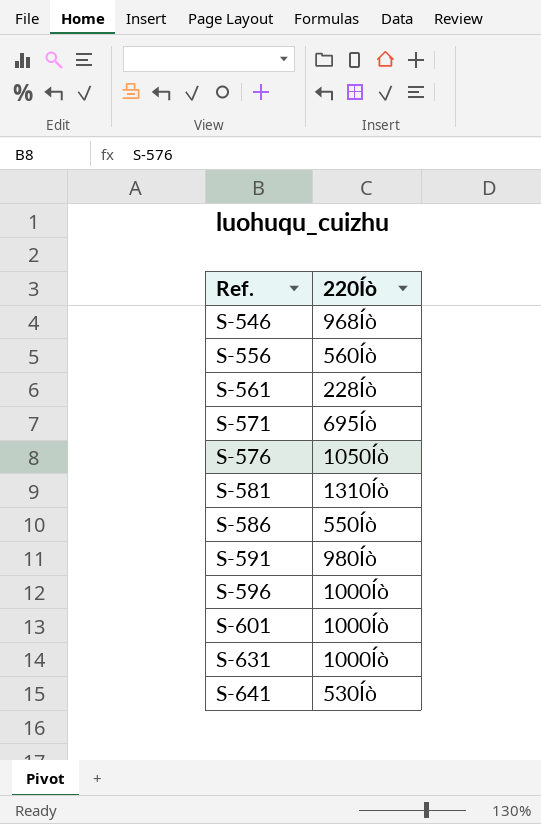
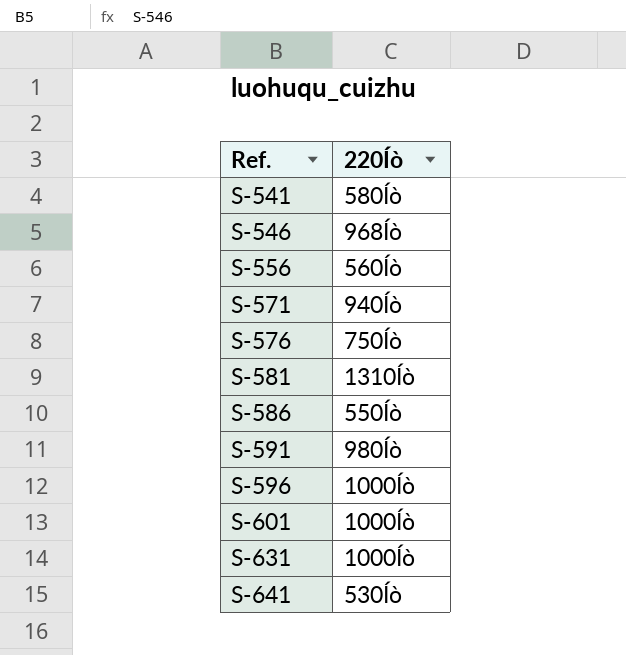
row S-561: 228Íò -> none
row S-541: none -> 580Íò
S-571 | 220Íò: 695Íò -> 940Íò
S-576 | 220Íò: 1050Íò -> 750Íò

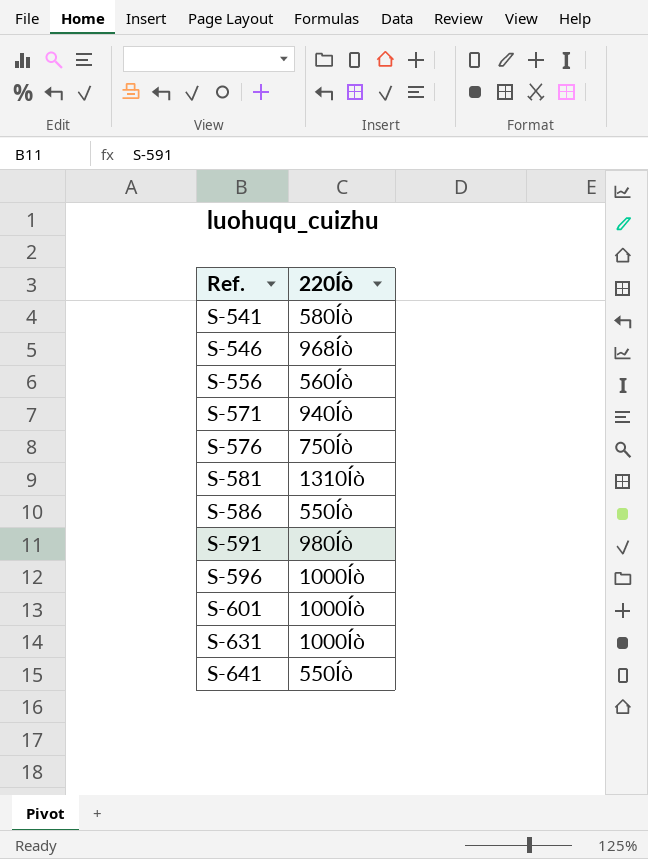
S-641 | 220Íò: 530Íò -> 550Íò

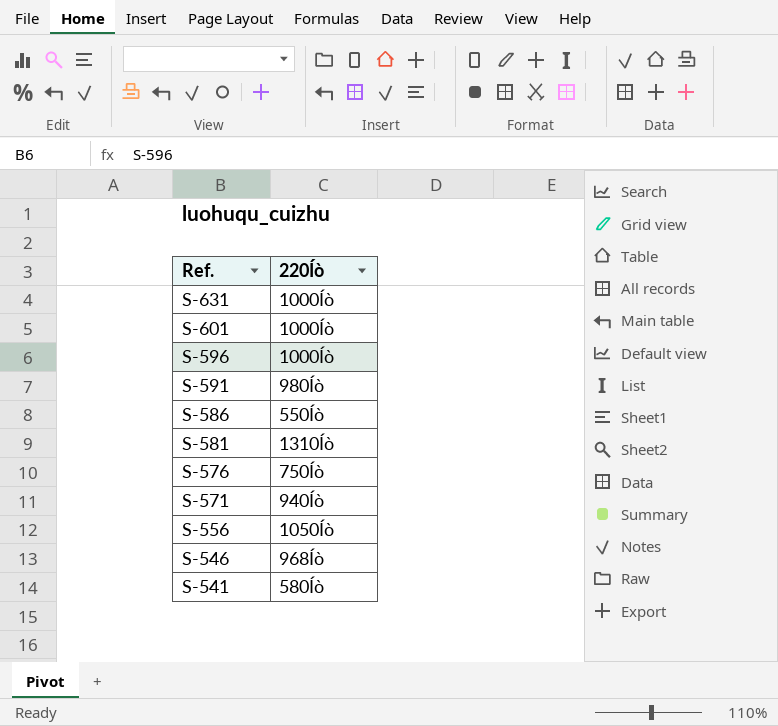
row order: Ref. ascending -> Ref. descending
row S-641: 550Íò -> none
S-556 | 220Íò: 560Íò -> 1050Íò

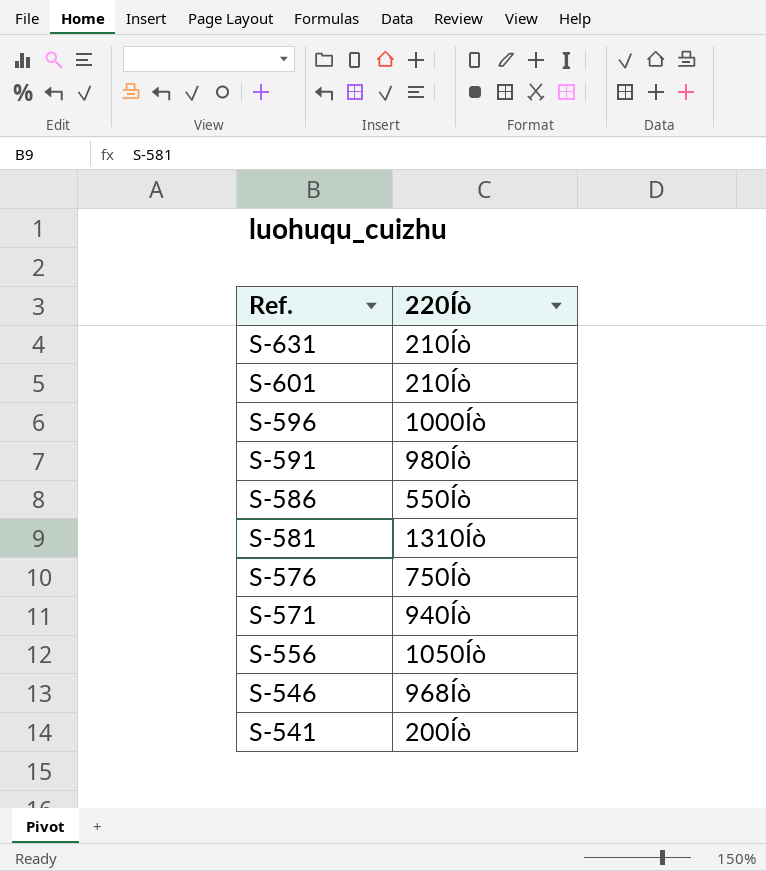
S-631 | 220Íò: 1000Íò -> 210Íò
S-601 | 220Íò: 1000Íò -> 210Íò
S-541 | 220Íò: 580Íò -> 200Íò

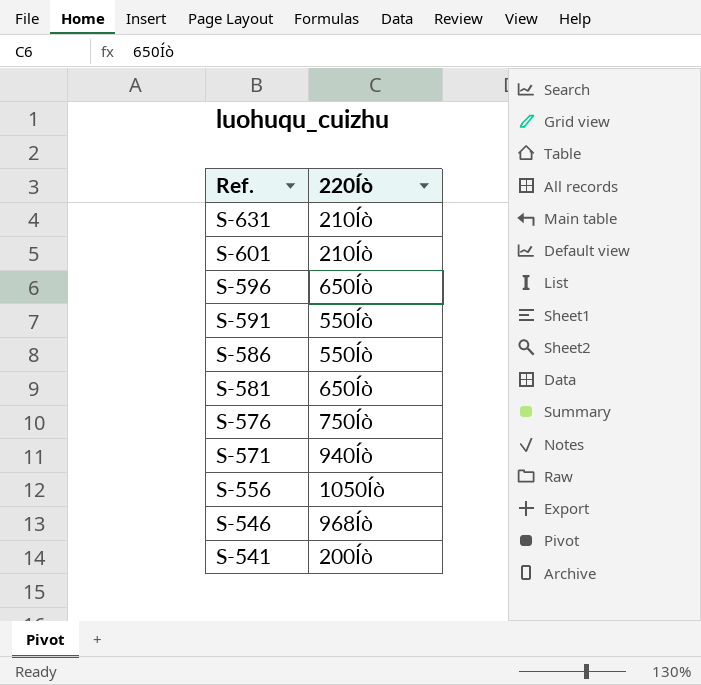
S-596 | 220Íò: 1000Íò -> 650Íò
S-591 | 220Íò: 980Íò -> 550Íò
S-581 | 220Íò: 1310Íò -> 650Íò

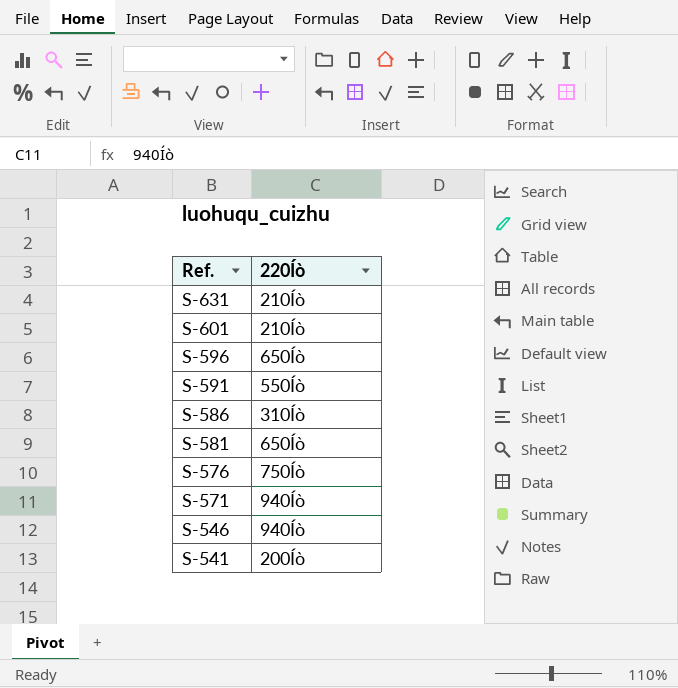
row S-556: 1050Íò -> none
S-586 | 220Íò: 550Íò -> 310Íò
S-546 | 220Íò: 968Íò -> 940Íò

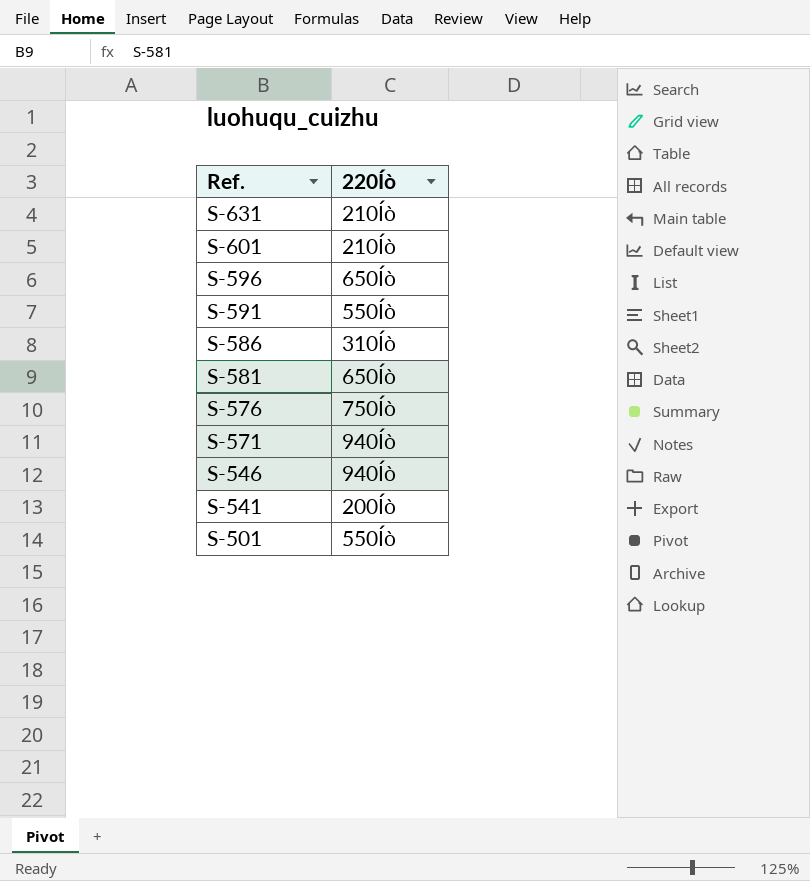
row S-501: none -> 550Íò

